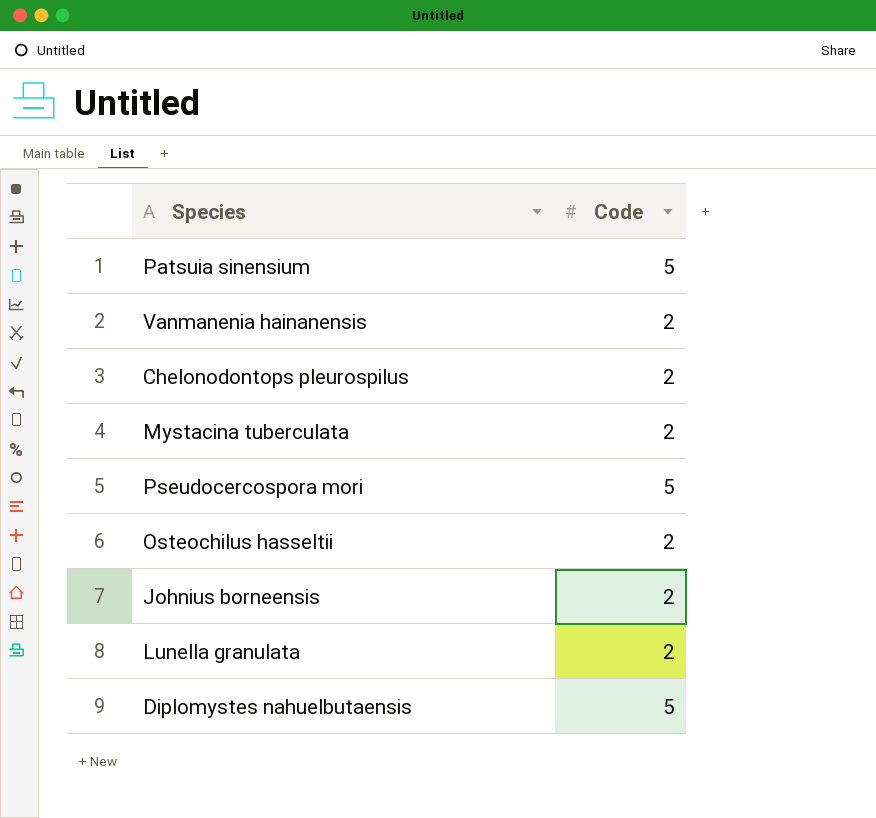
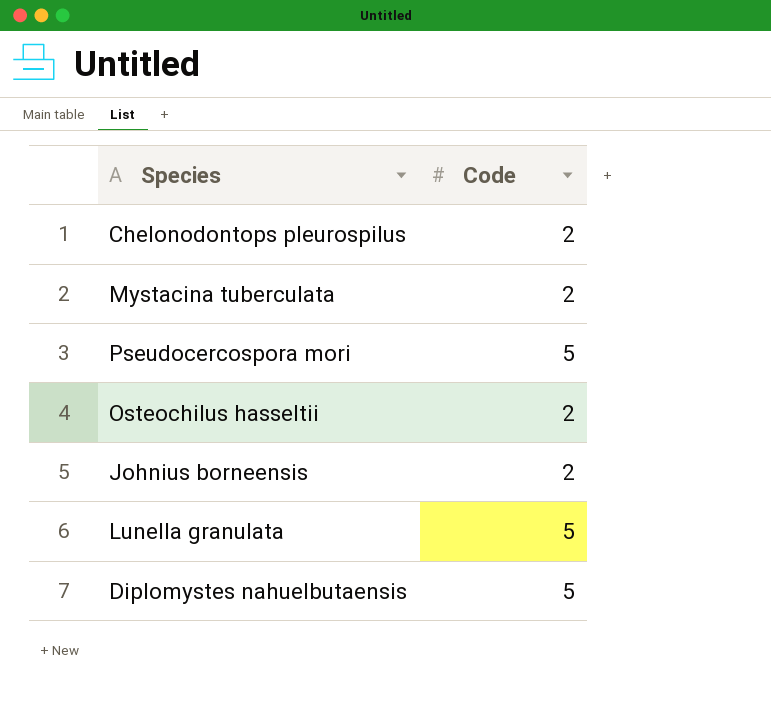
row Patsuia sinensium: 5 -> none
row Vanmanenia hainanensis: 2 -> none
Lunella granulata | Code: 2 -> 5

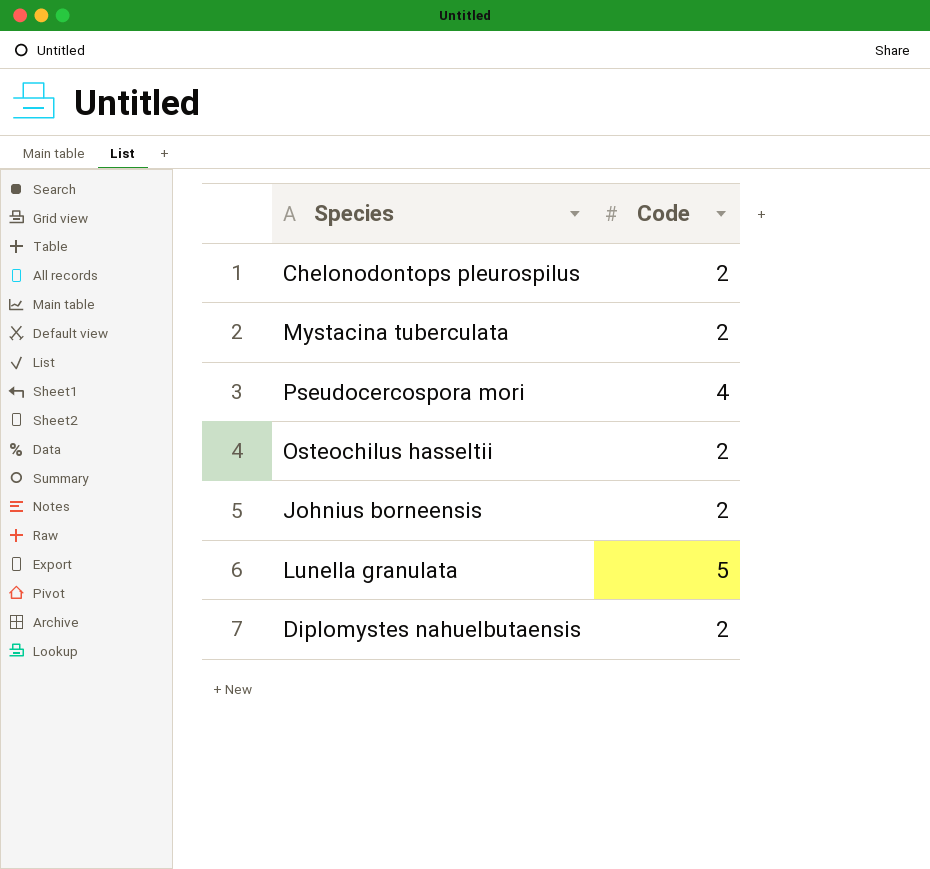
Pseudocercospora mori | Code: 5 -> 4
Diplomystes nahuelbutaensis | Code: 5 -> 2

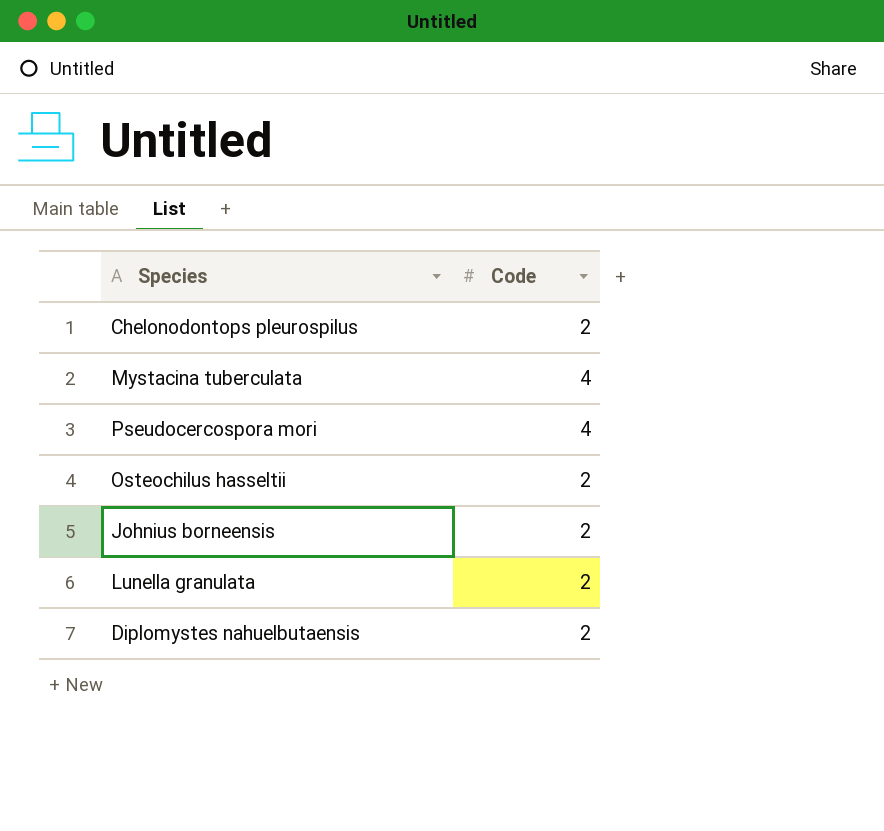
Mystacina tuberculata | Code: 2 -> 4
Lunella granulata | Code: 5 -> 2

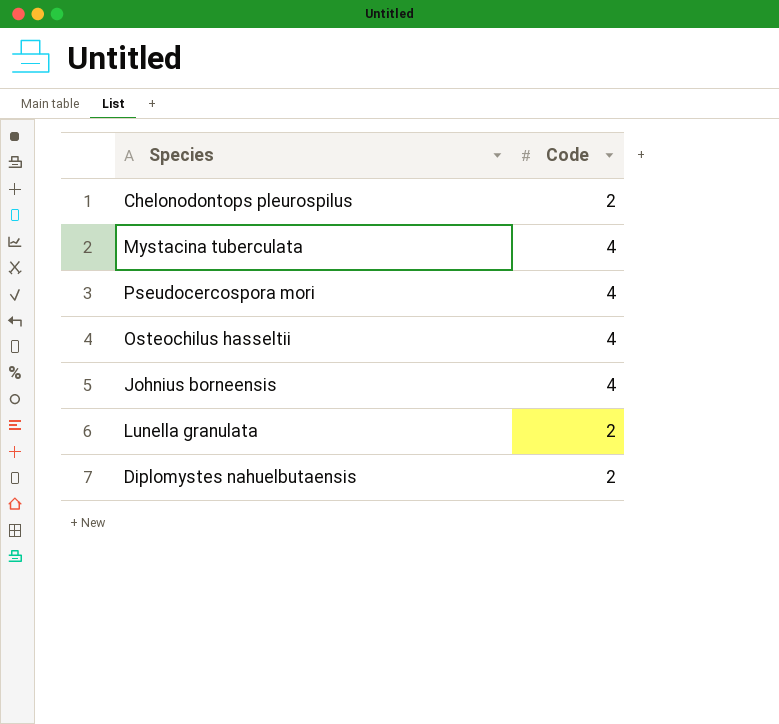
Osteochilus hasseltii | Code: 2 -> 4
Johnius borneensis | Code: 2 -> 4

